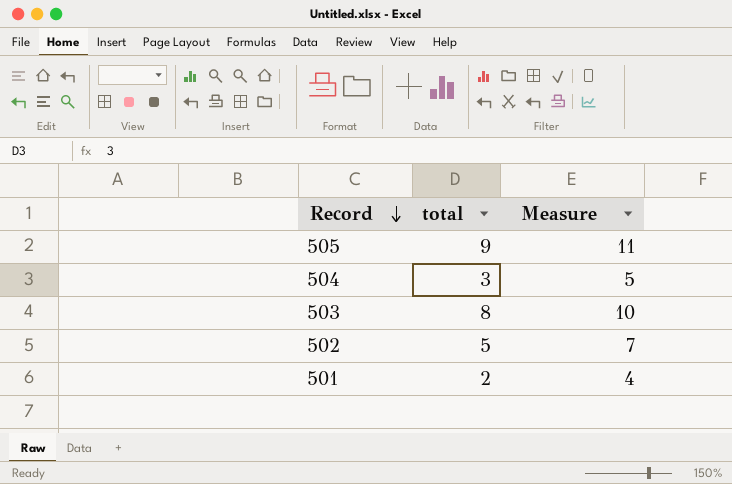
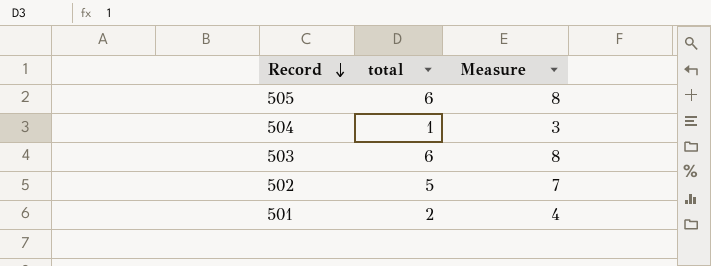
505 | total: 9 -> 6
505 | Measure: 11 -> 8
504 | total: 3 -> 1
504 | Measure: 5 -> 3
503 | total: 8 -> 6
503 | Measure: 10 -> 8

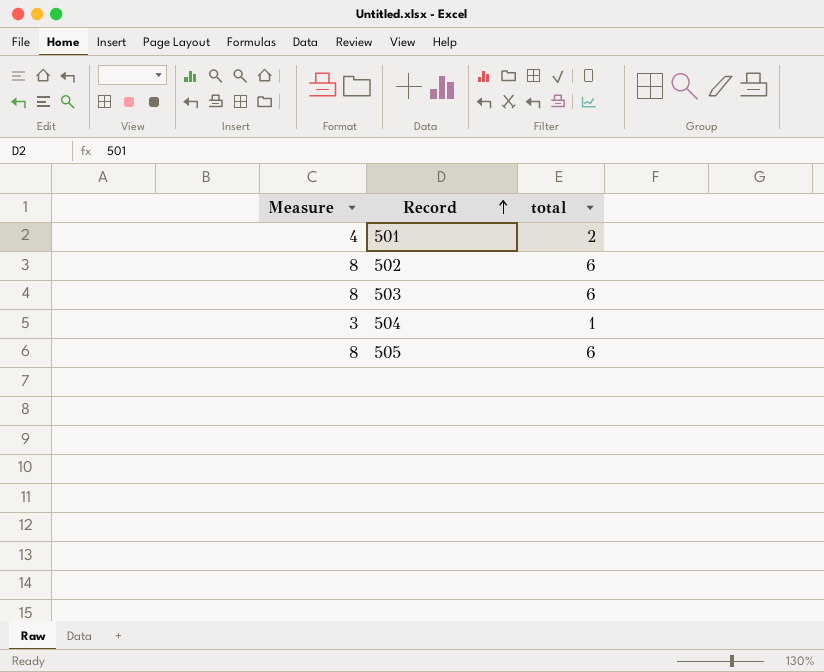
row order: Record descending -> Record ascending
column Measure | position: 3 -> 1
502 | Measure: 7 -> 8
502 | total: 5 -> 6

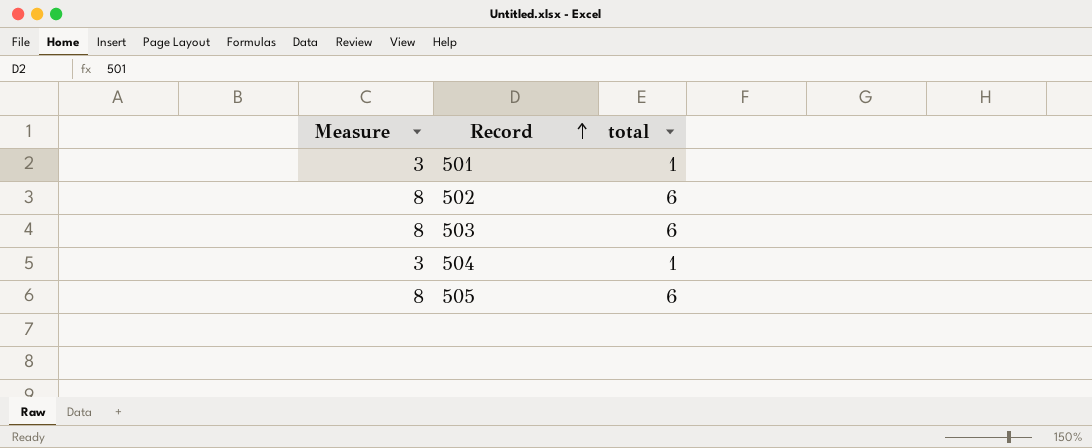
501 | Measure: 4 -> 3
501 | total: 2 -> 1

